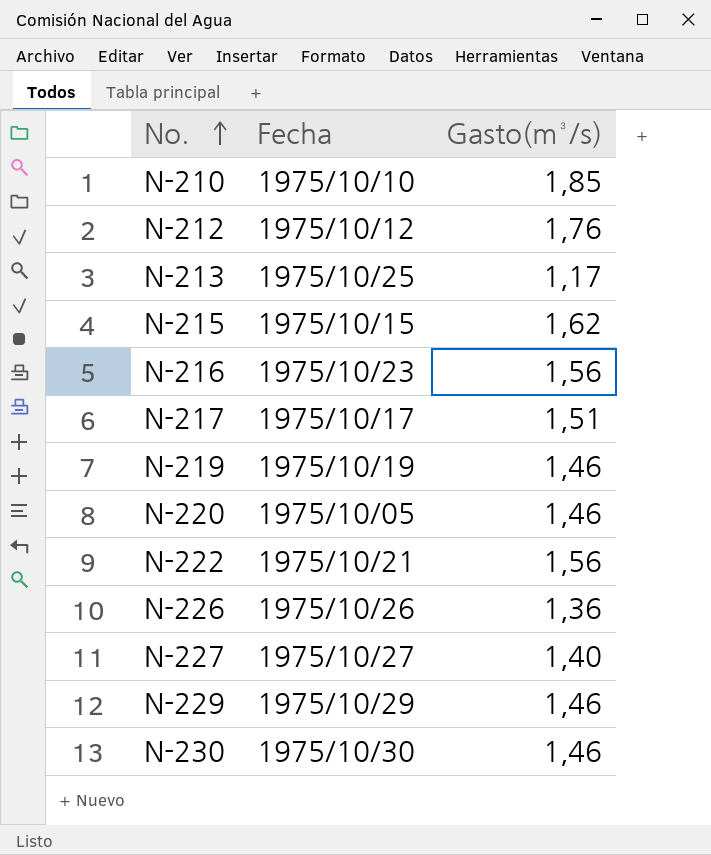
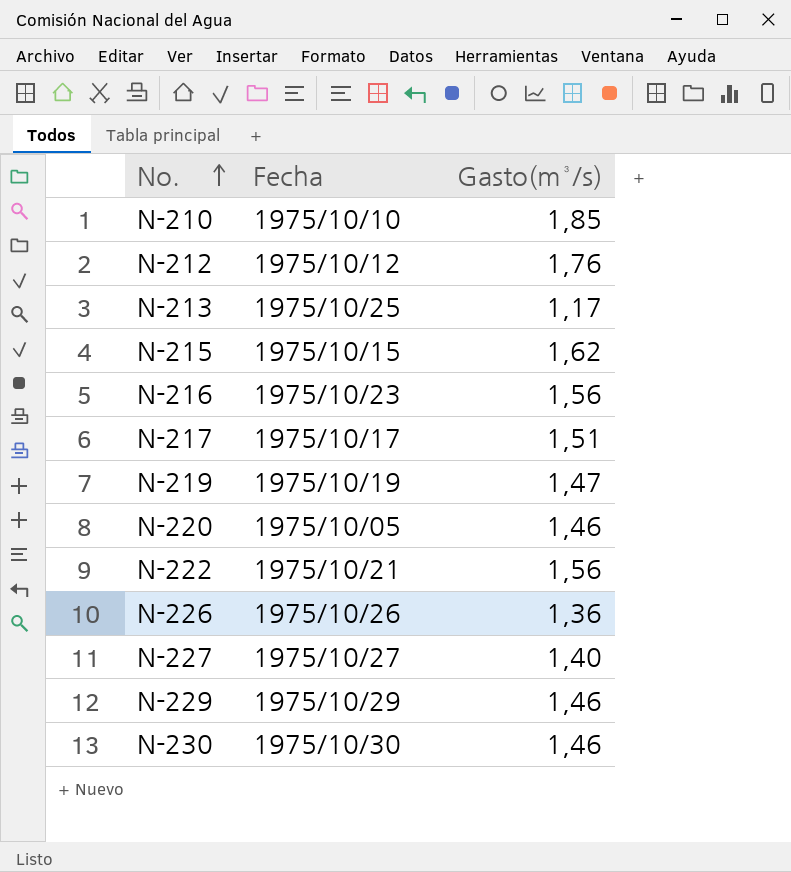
N-219 | Gasto(m³/s): 1,46 -> 1,47

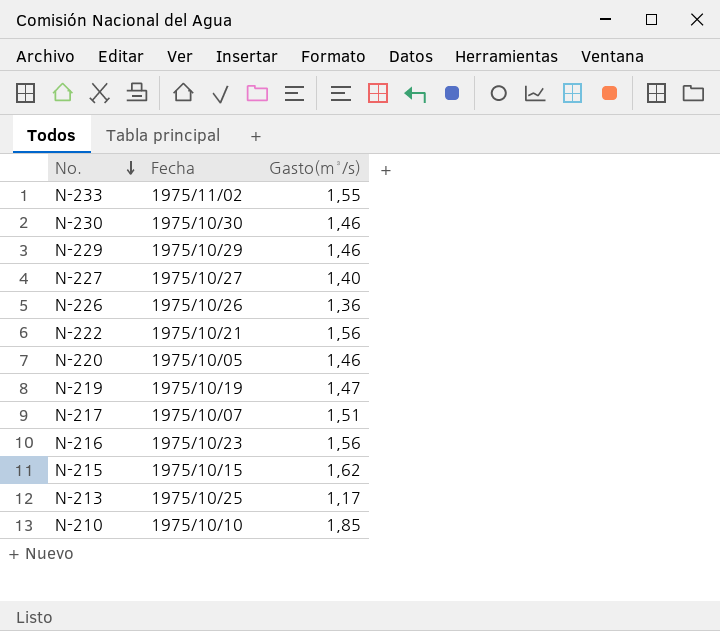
row order: No. ascending -> No. descending
row N-212: 1975/10/12 | 1,76 -> none
row N-233: none -> 1975/11/02 | 1,55
N-217 | Fecha: 1975/10/17 -> 1975/10/07

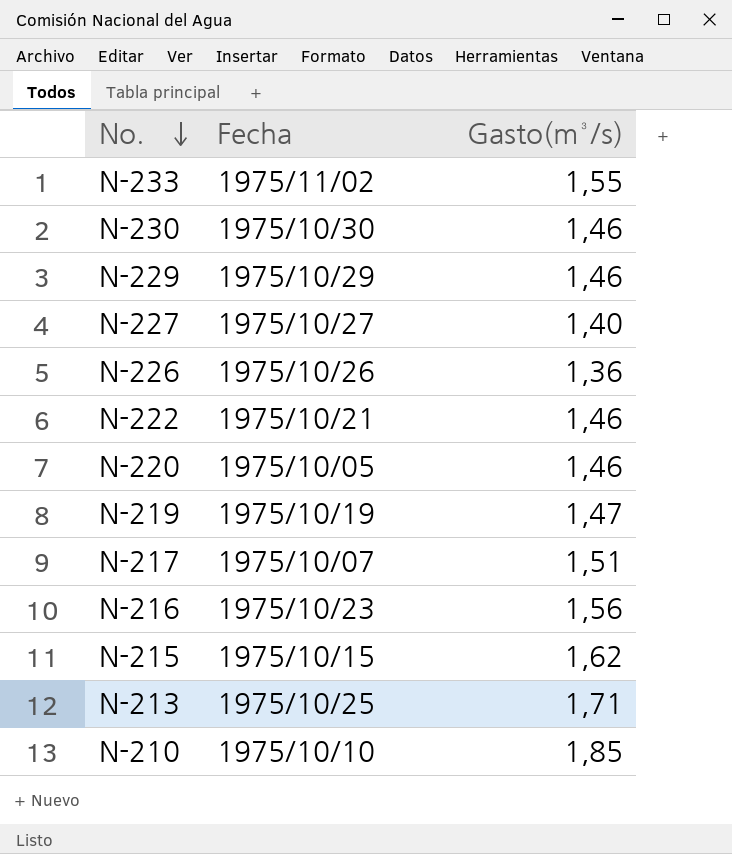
N-222 | Gasto(m³/s): 1,56 -> 1,46
N-213 | Gasto(m³/s): 1,17 -> 1,71

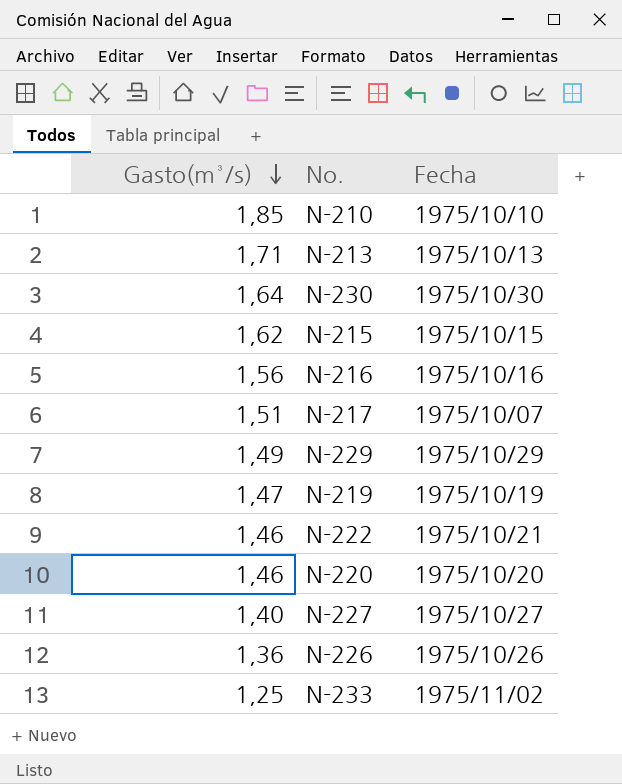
row order: No. descending -> Gasto(m³/s) descending
column Gasto(m³/s) | position: 3 -> 1
N-213 | Fecha: 1975/10/25 -> 1975/10/13
N-230 | Gasto(m³/s): 1,46 -> 1,64
N-216 | Fecha: 1975/10/23 -> 1975/10/16
N-229 | Gasto(m³/s): 1,46 -> 1,49
N-220 | Fecha: 1975/10/05 -> 1975/10/20
N-233 | Gasto(m³/s): 1,55 -> 1,25

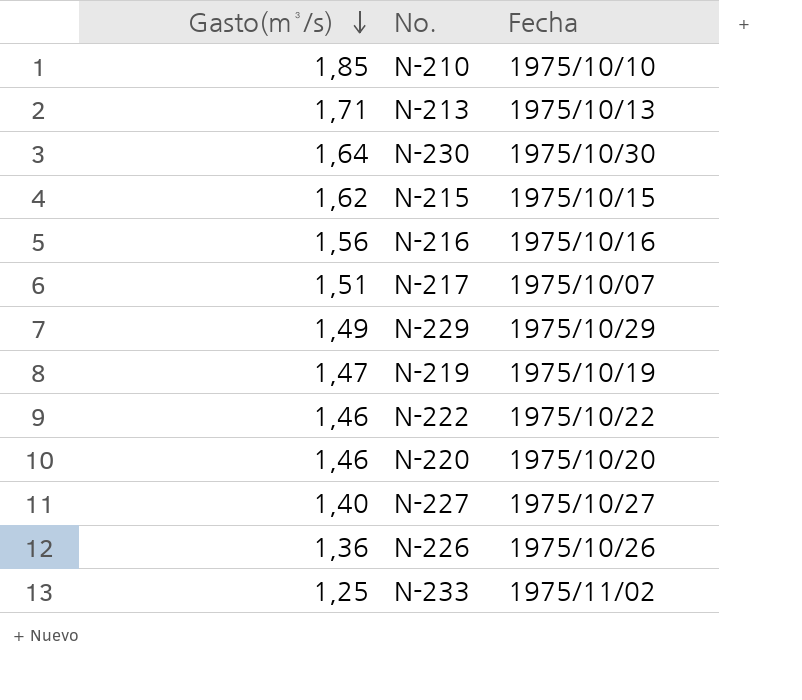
N-222 | Fecha: 1975/10/21 -> 1975/10/22

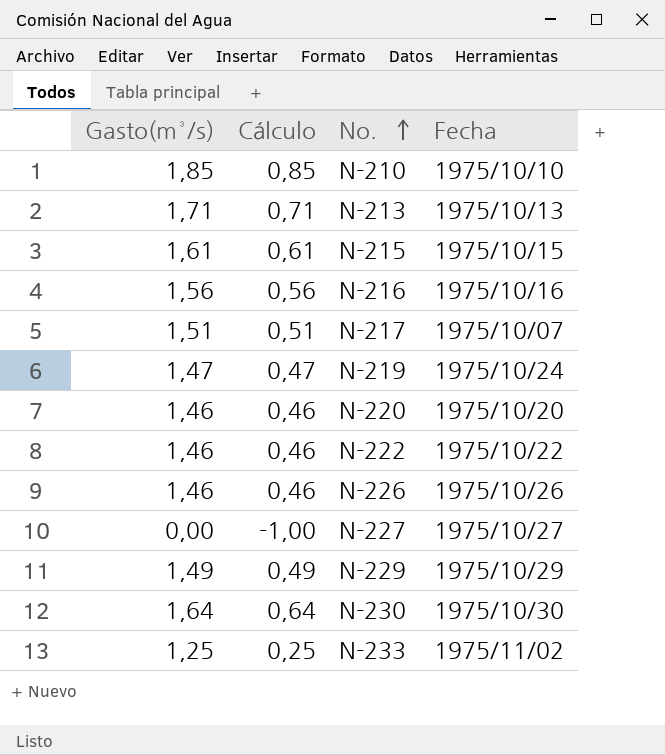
row order: Gasto(m³/s) descending -> No. ascending
column Cálculo | formula: none -> [Gasto(m³/s)] - 1
N-215 | Gasto(m³/s): 1,62 -> 1,61
N-219 | Fecha: 1975/10/19 -> 1975/10/24
N-226 | Gasto(m³/s): 1,36 -> 1,46
N-227 | Gasto(m³/s): 1,40 -> 0,00

